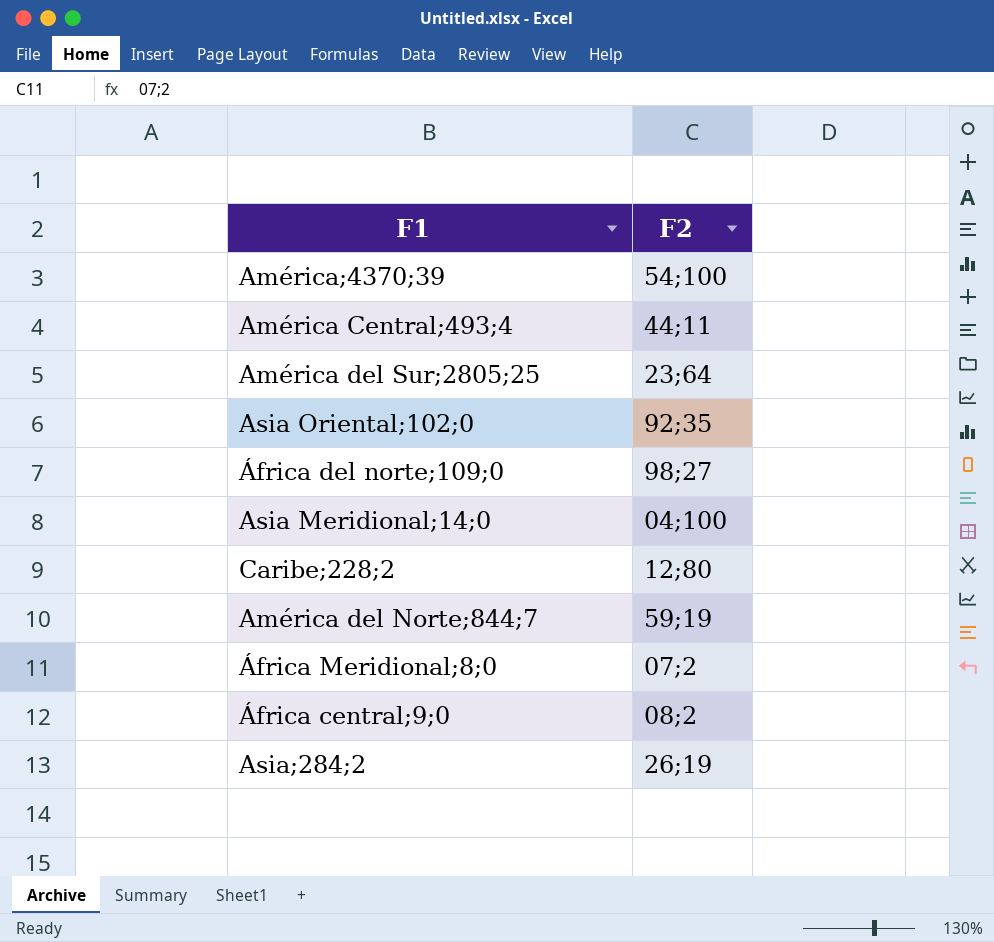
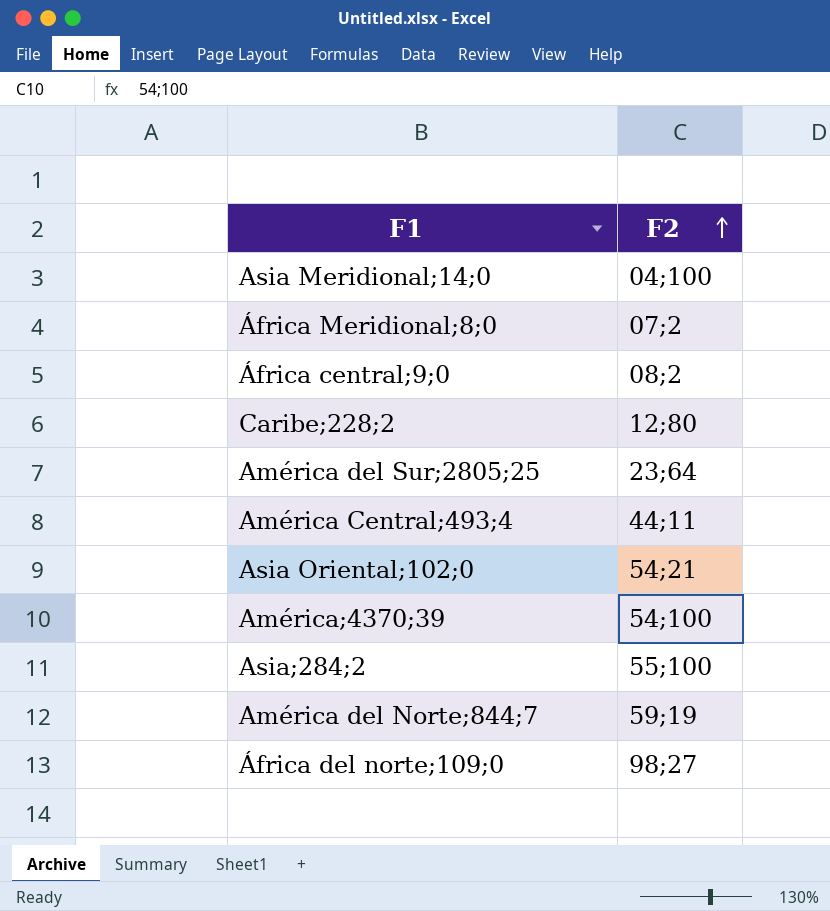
row order: none -> F2 ascending
Asia Oriental;102;0 | F2: 92;35 -> 54;21
Asia;284;2 | F2: 26;19 -> 55;100

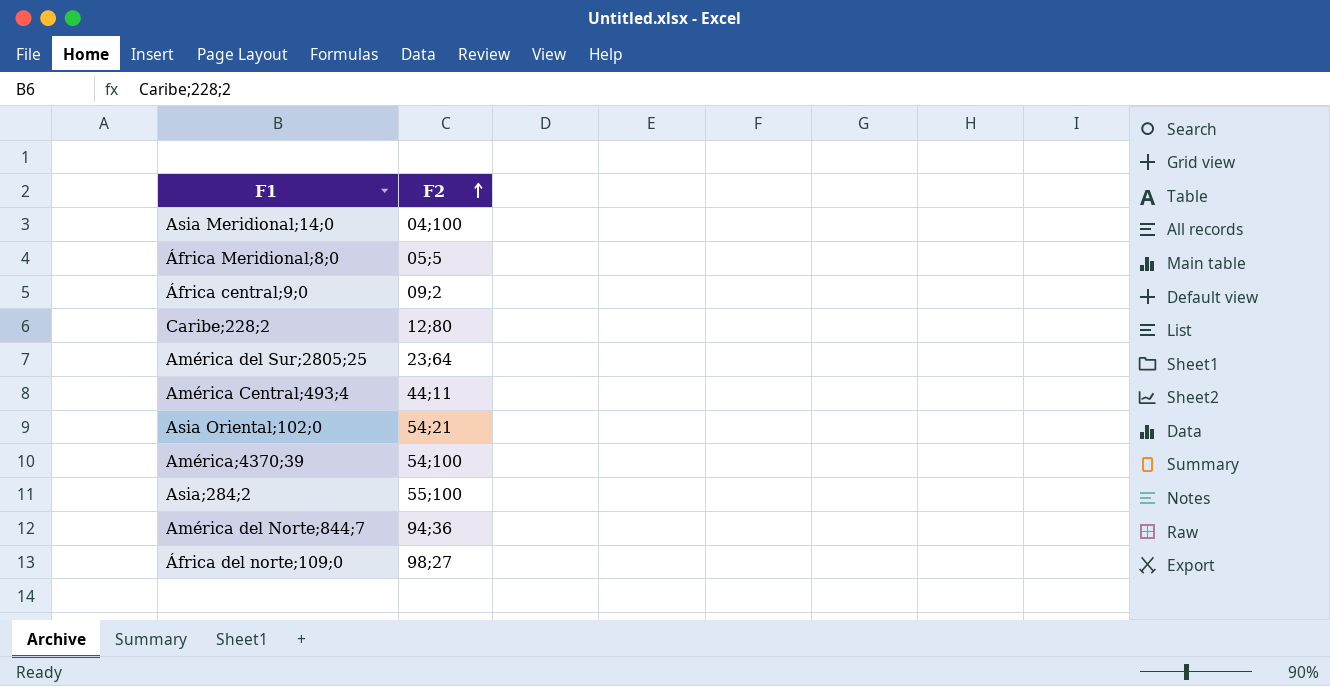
África Meridional;8;0 | F2: 07;2 -> 05;5
África central;9;0 | F2: 08;2 -> 09;2
América del Norte;844;7 | F2: 59;19 -> 94;36

